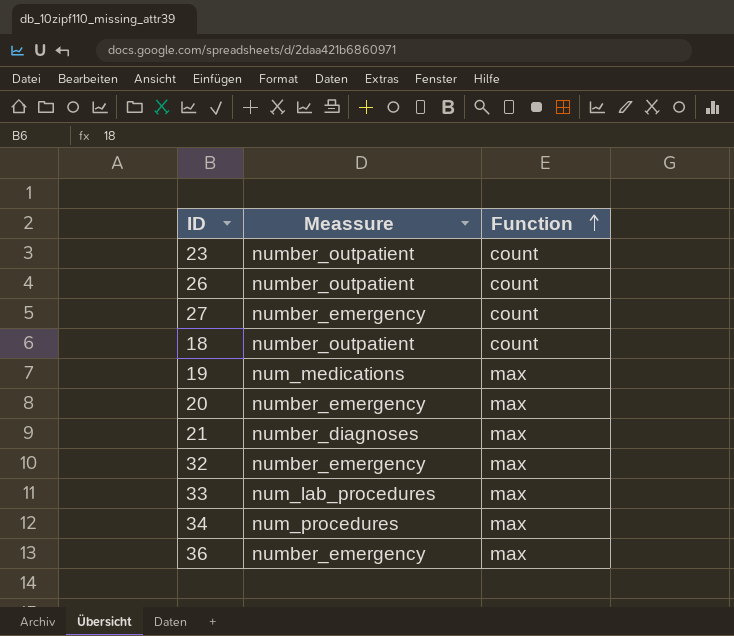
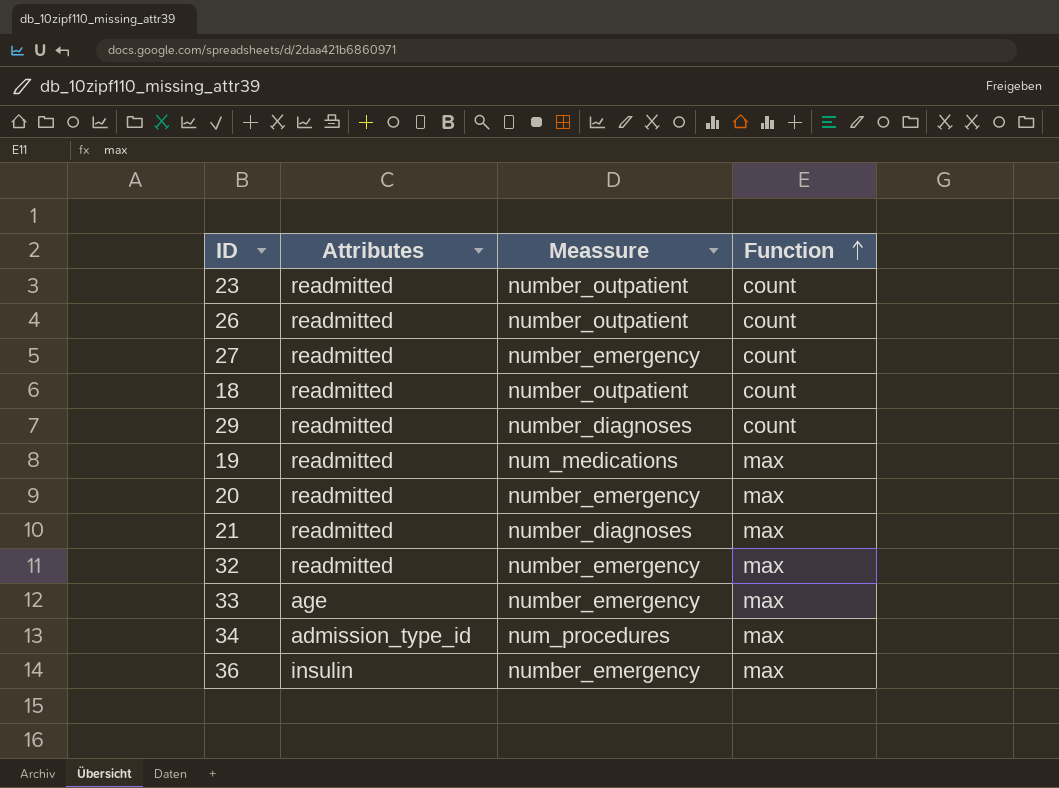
column Attributes | position: none -> 2
row 29: none -> readmitted | number_diagnoses | count
33 | Meassure: num_lab_procedures -> number_emergency

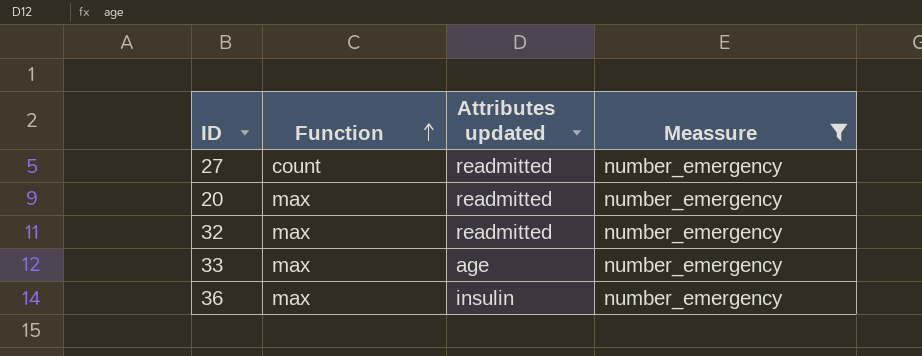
filter: none -> Meassure = number_emergency
column Function | position: 4 -> 2
column name: Attributes -> Attributes updated

